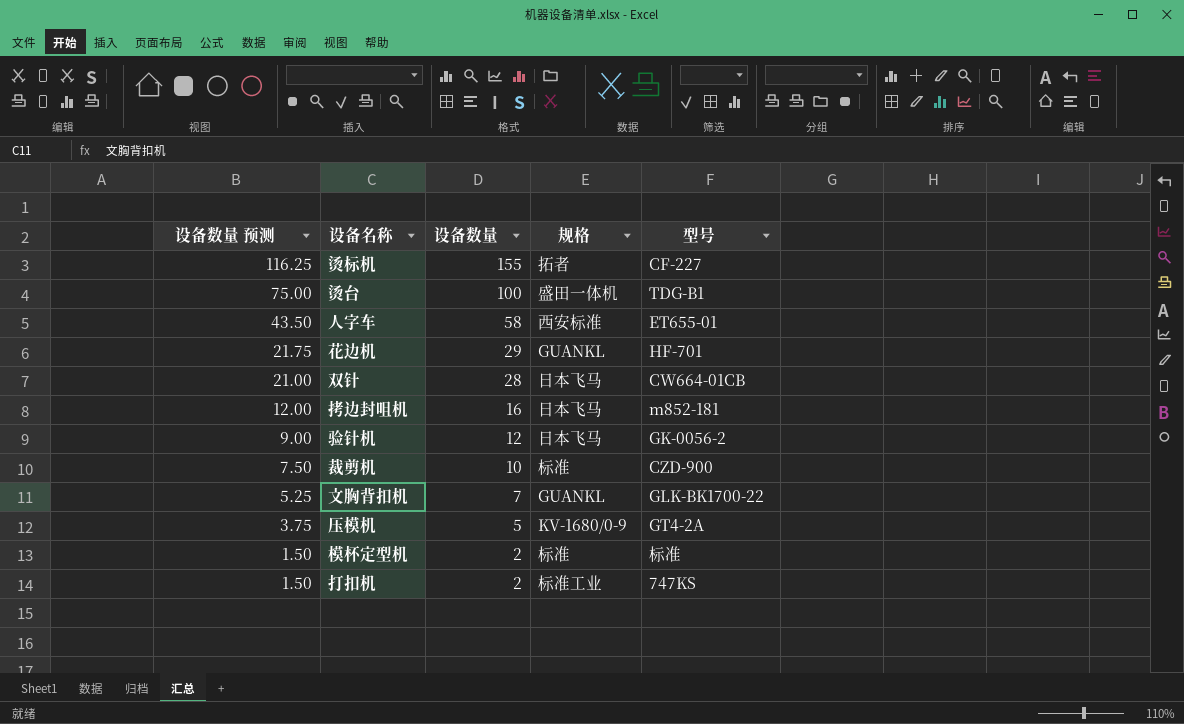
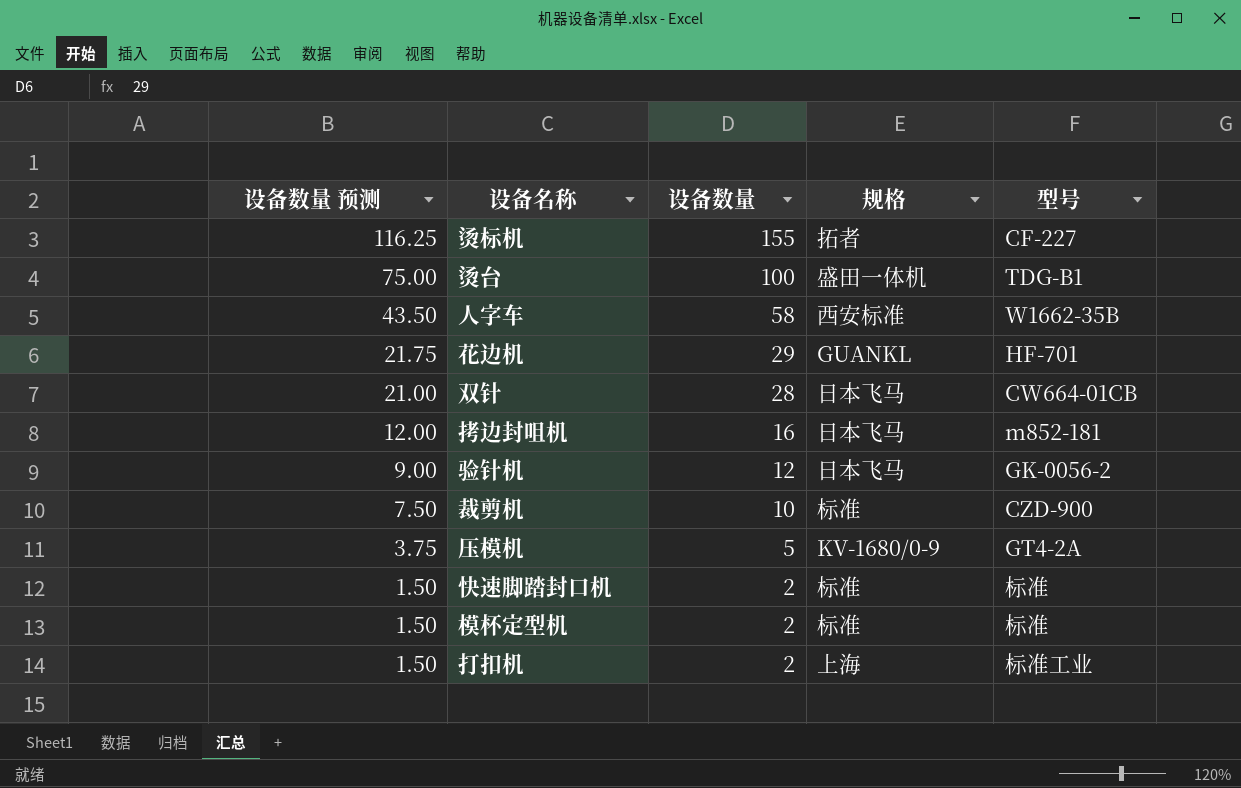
row 文胸背扣机: 5.25 | 7 | GUANKL | GLK-BK1700-22 -> none
人字车 | 型号: ET655-01 -> W1662-35B
row 快速脚踏封口机: none -> 1.50 | 2 | 标准 | 标准
打扣机 | 规格: 标准工业 -> 上海
打扣机 | 型号: 747KS -> 标准工业

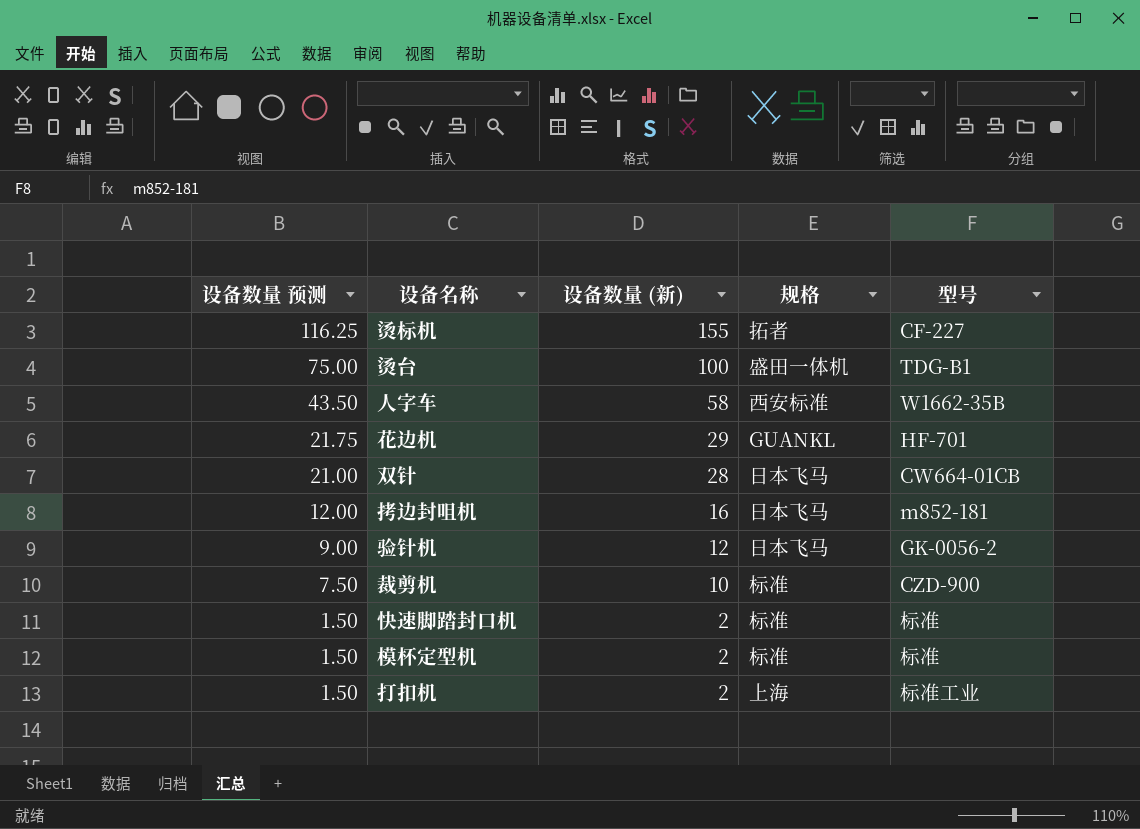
column name: 设备数量 -> 设备数量 (新)
row 压模机: 3.75 | 5 | KV-1680/0-9 | GT4-2A -> none

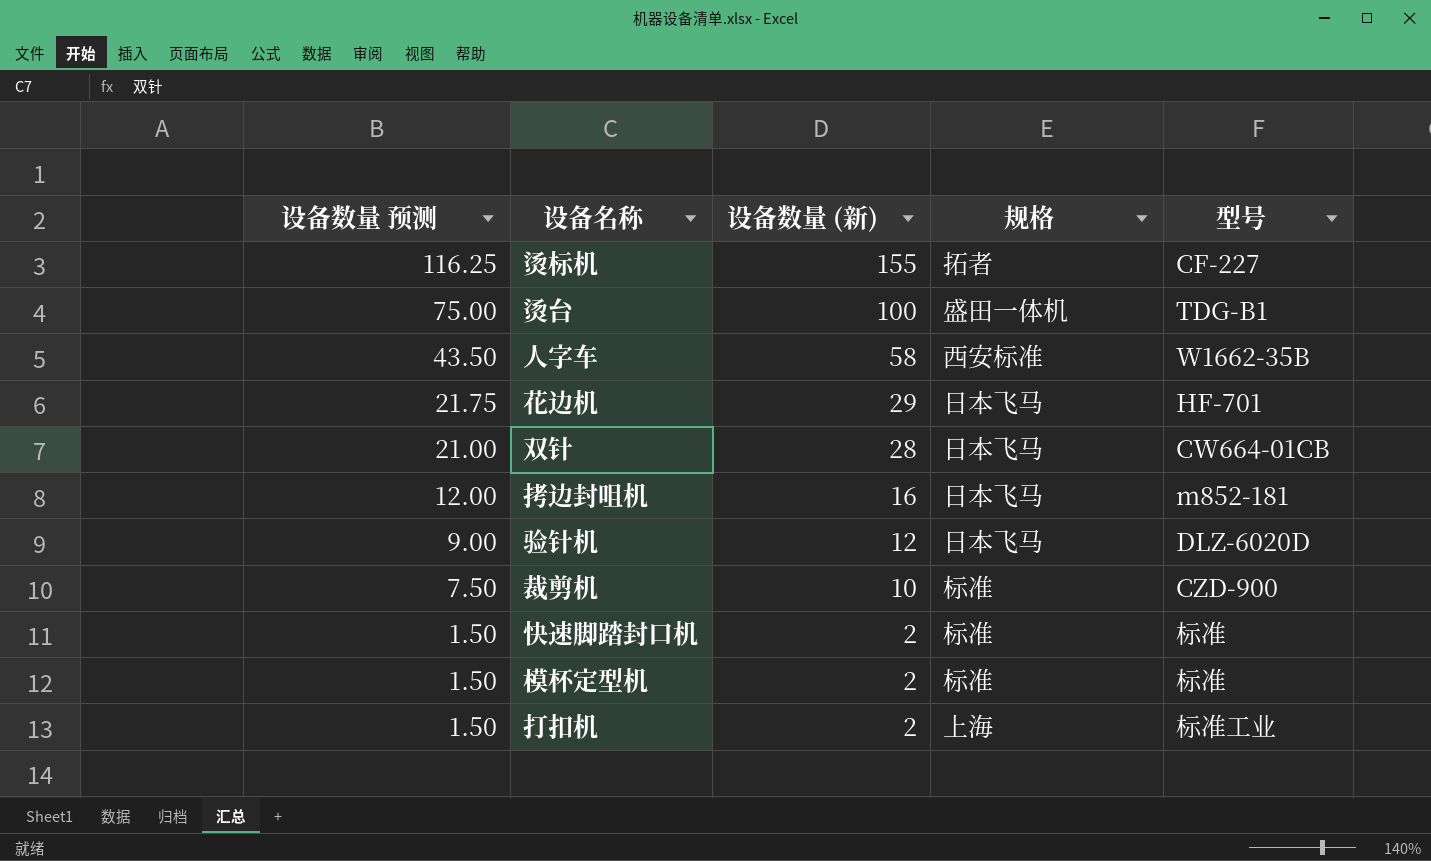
花边机 | 规格: GUANKL -> 日本飞马
验针机 | 型号: GK-0056-2 -> DLZ-6020D

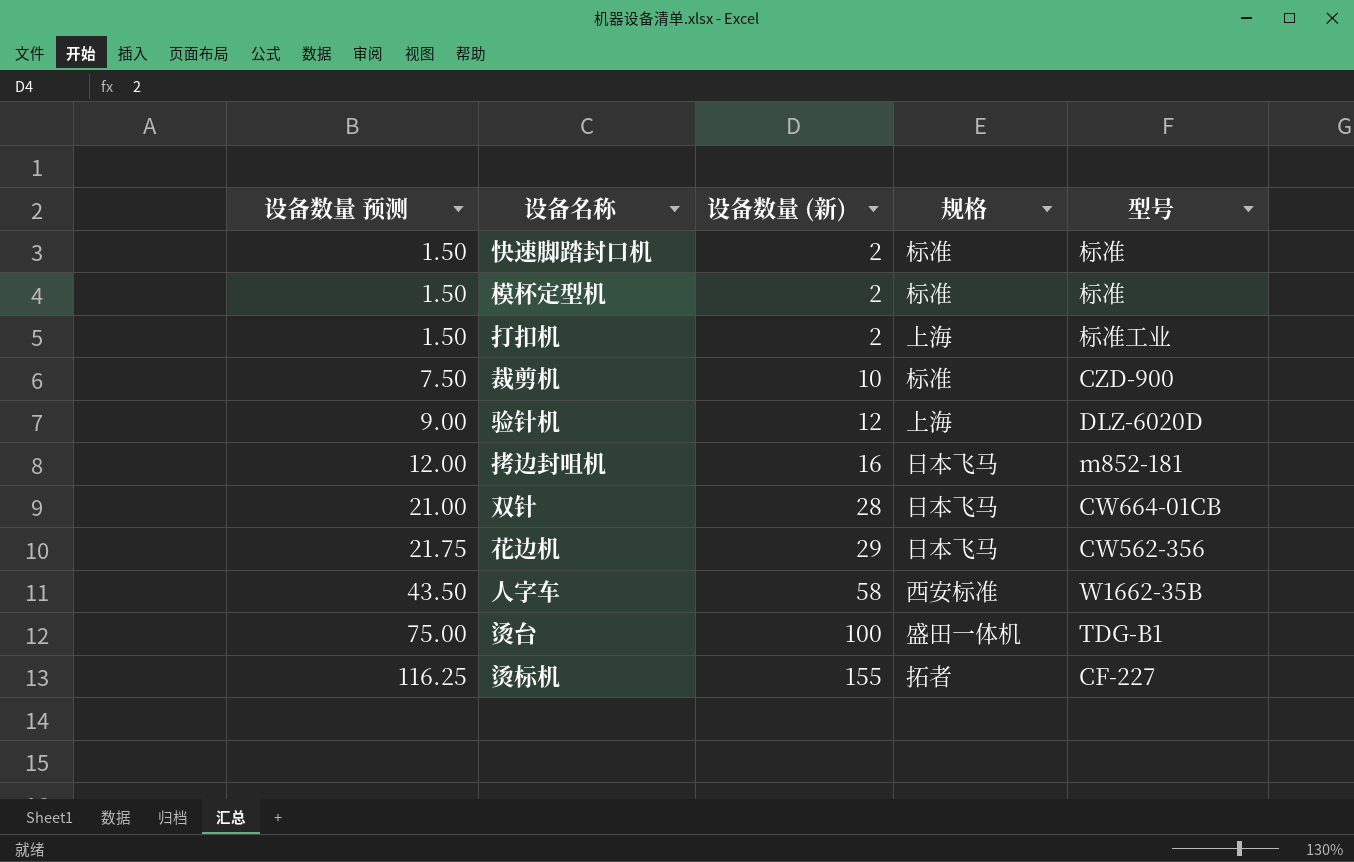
row order: 设备数量 预测 descending -> 设备数量 预测 ascending
验针机 | 规格: 日本飞马 -> 上海
花边机 | 型号: HF-701 -> CW562-356

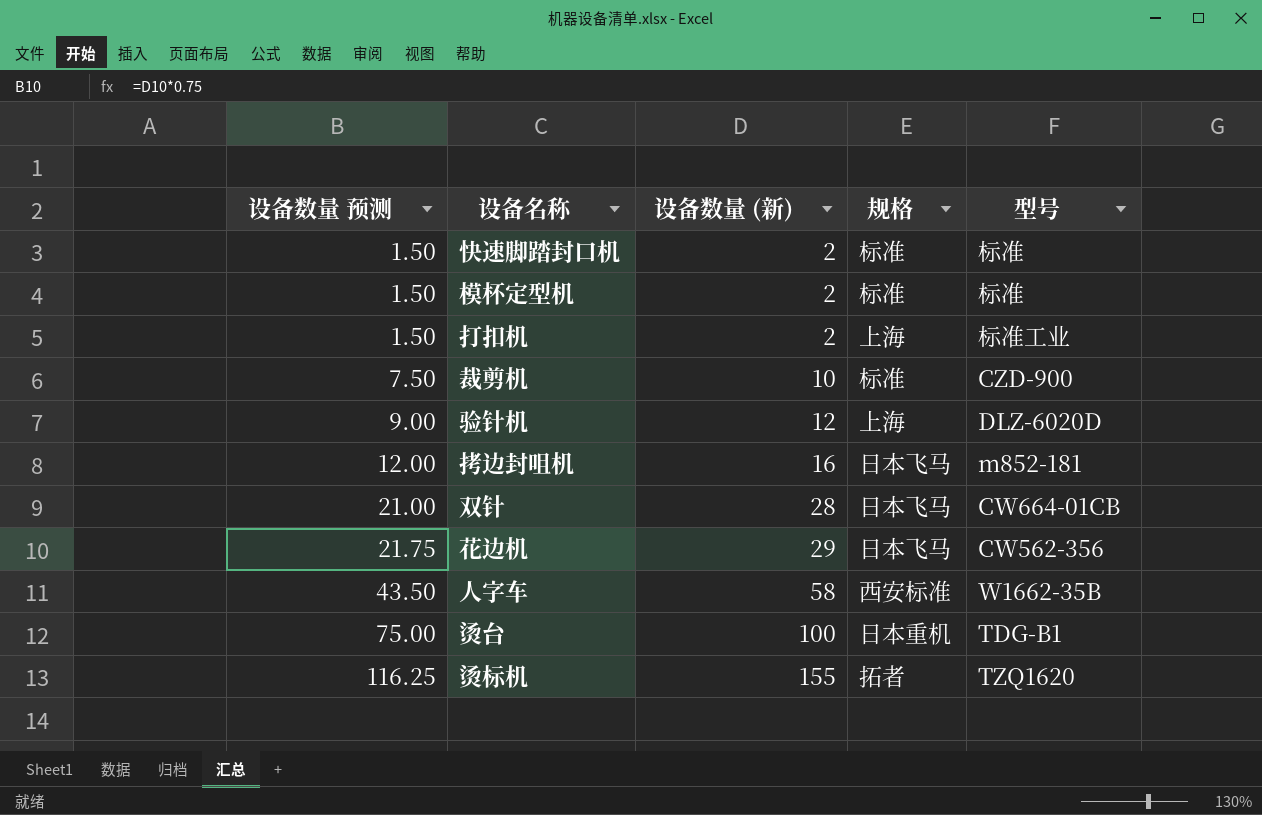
烫台 | 规格: 盛田一体机 -> 日本重机
烫标机 | 型号: CF-227 -> TZQ1620

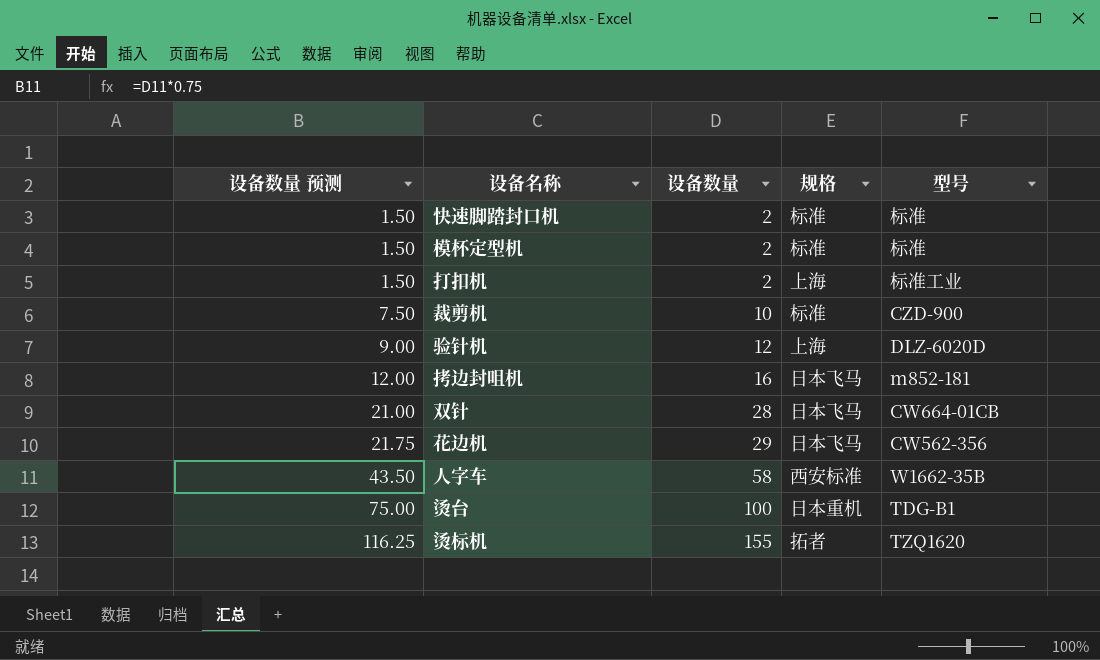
column name: 设备数量 (新) -> 设备数量

